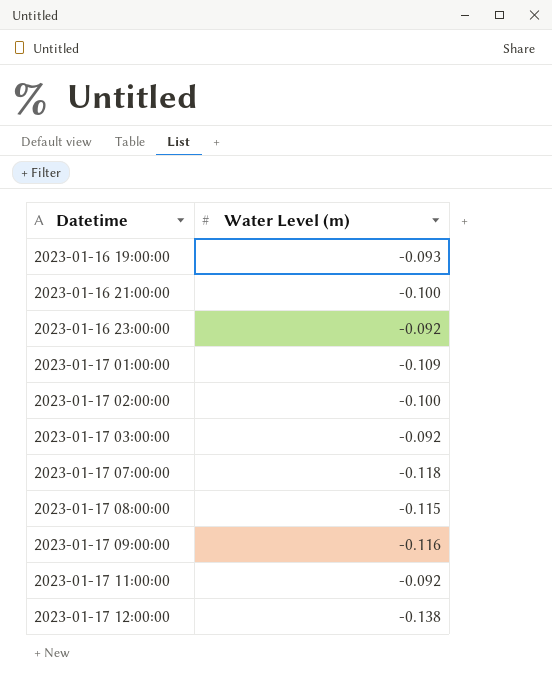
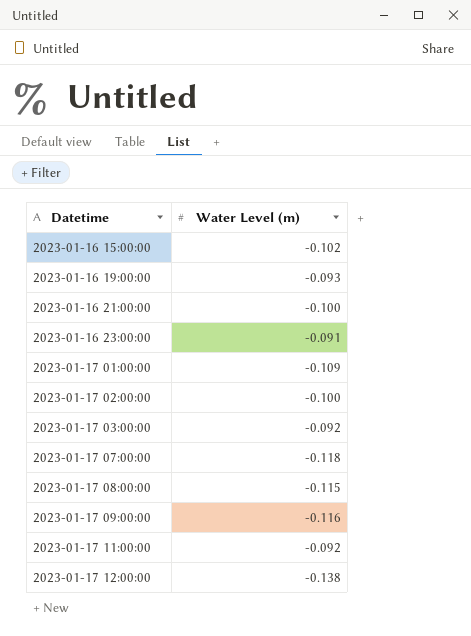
row 2023-01-16 15:00:00: none -> -0.102
2023-01-16 23:00:00 | Water Level (m): -0.092 -> -0.091

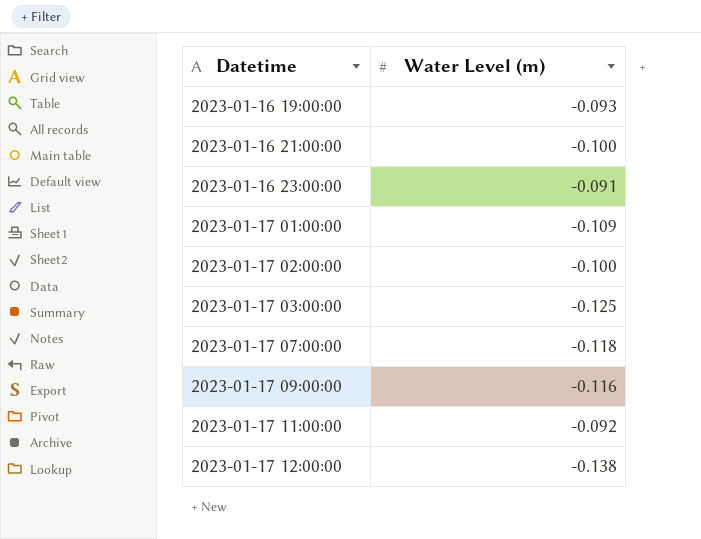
row 2023-01-16 15:00:00: -0.102 -> none
row 2023-01-17 08:00:00: -0.115 -> none
2023-01-17 03:00:00 | Water Level (m): -0.092 -> -0.125

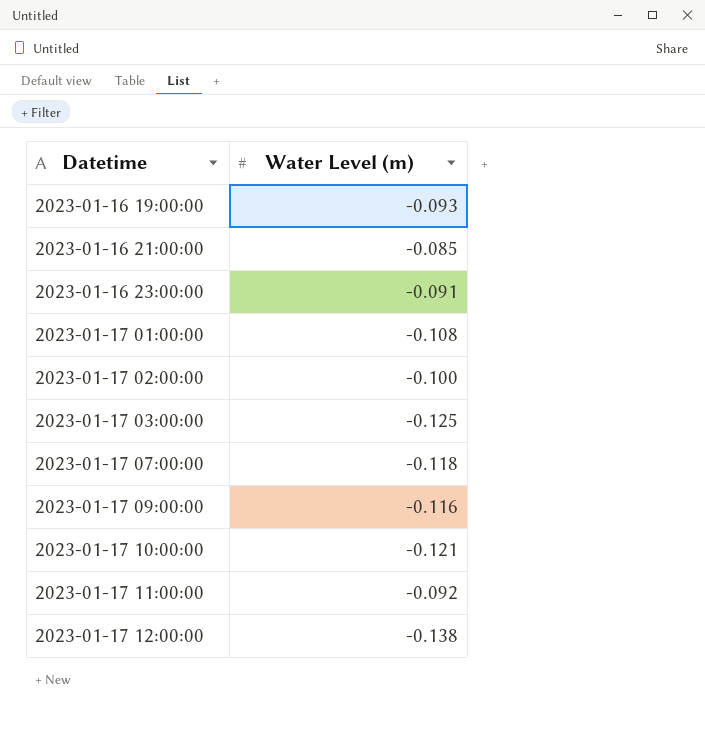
2023-01-16 21:00:00 | Water Level (m): -0.100 -> -0.085
2023-01-17 01:00:00 | Water Level (m): -0.109 -> -0.108
row 2023-01-17 10:00:00: none -> -0.121

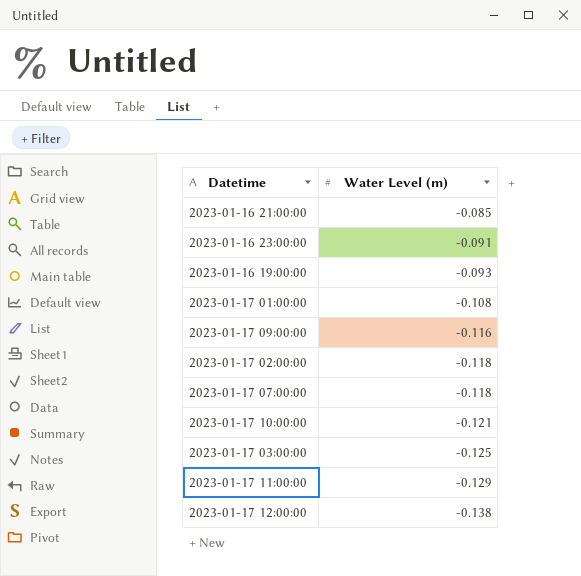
row order: Datetime ascending -> Water Level (m) descending
2023-01-17 02:00:00 | Water Level (m): -0.100 -> -0.118
2023-01-17 11:00:00 | Water Level (m): -0.092 -> -0.129

